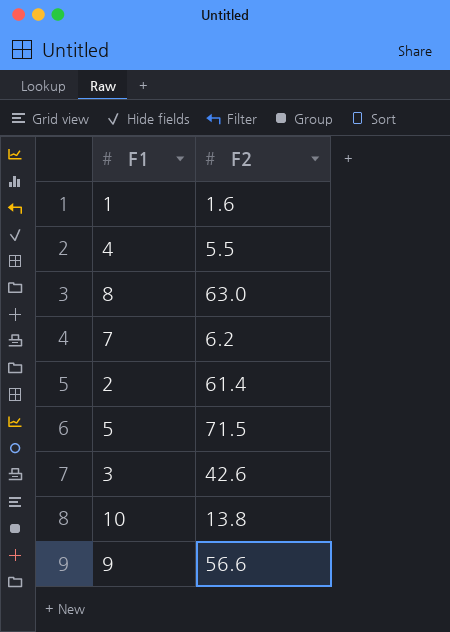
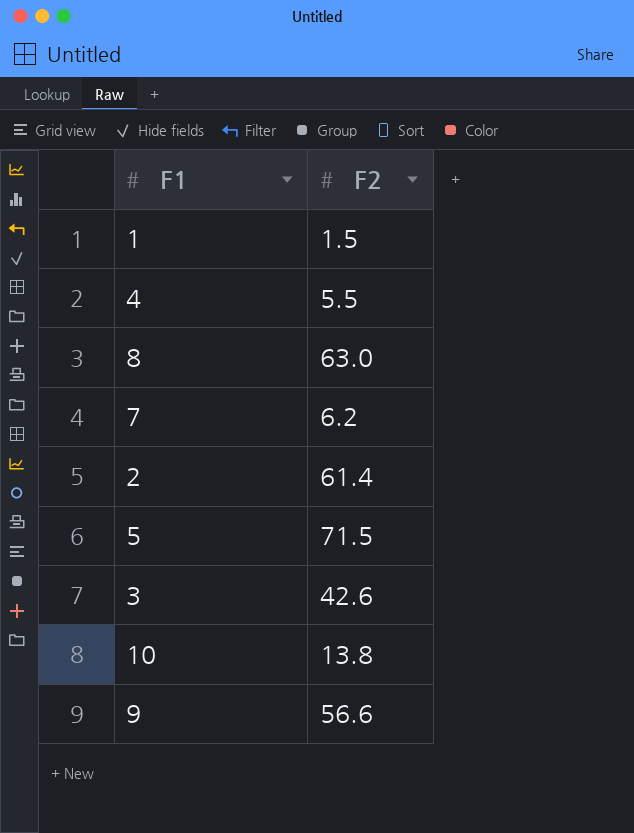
1 | F2: 1.6 -> 1.5

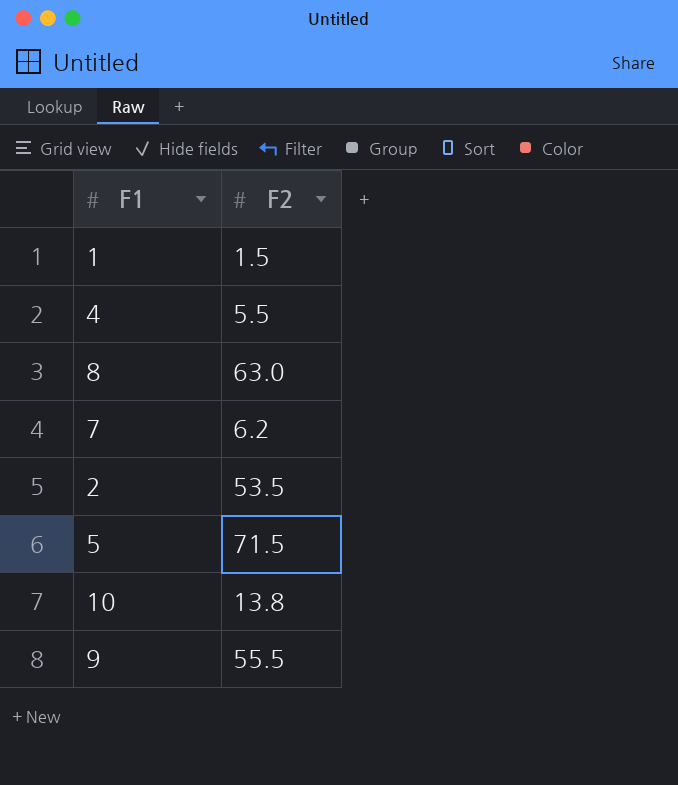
row 3: 42.6 -> none
2 | F2: 61.4 -> 53.5
9 | F2: 56.6 -> 55.5

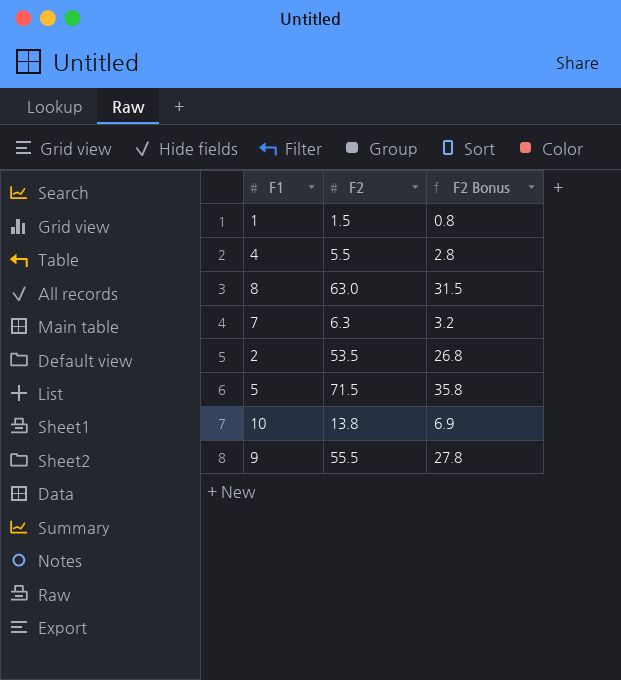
column F2 Bonus | formula: none -> [F2] * 0.5
7 | F2: 6.2 -> 6.3

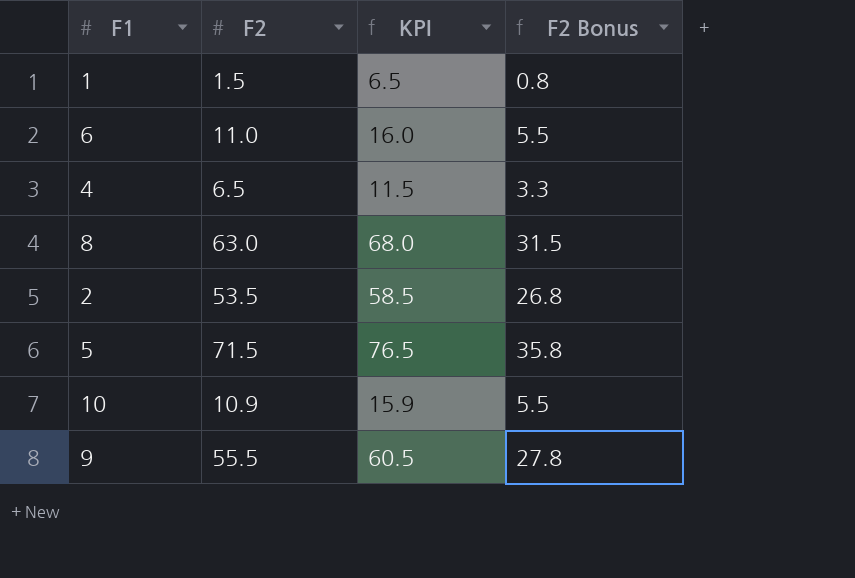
column KPI | formula: none -> [F2] + 5
row 7: 6.3 | 3.2 -> none
row 6: none -> 11.0 | 16.0 | 5.5
4 | F2: 5.5 -> 6.5
4 | F2 Bonus: 2.8 -> 3.3
10 | F2: 13.8 -> 10.9
10 | F2 Bonus: 6.9 -> 5.5

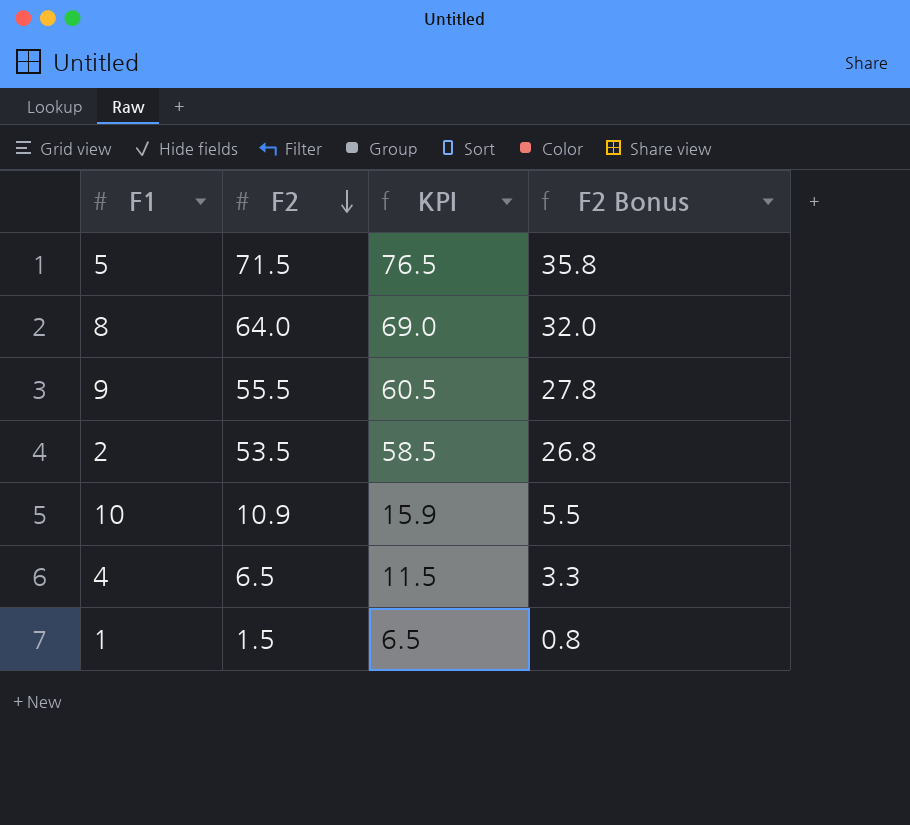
row order: none -> F2 descending
row 6: 11.0 | 16.0 | 5.5 -> none
8 | F2: 63.0 -> 64.0
8 | KPI: 68.0 -> 69.0
8 | F2 Bonus: 31.5 -> 32.0

